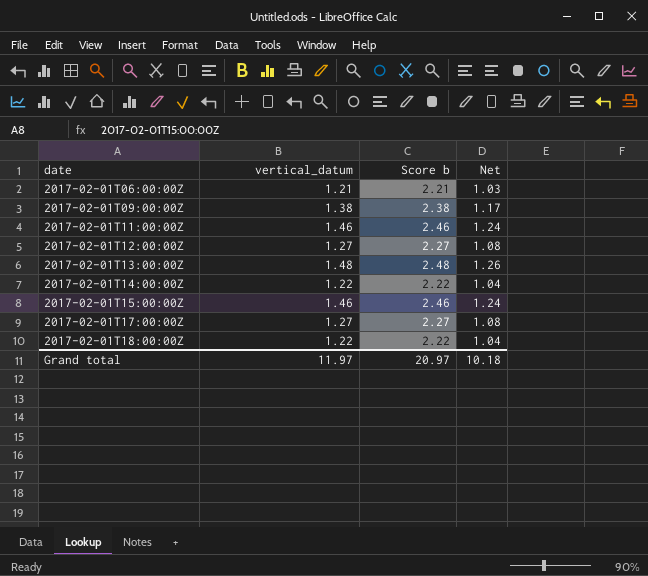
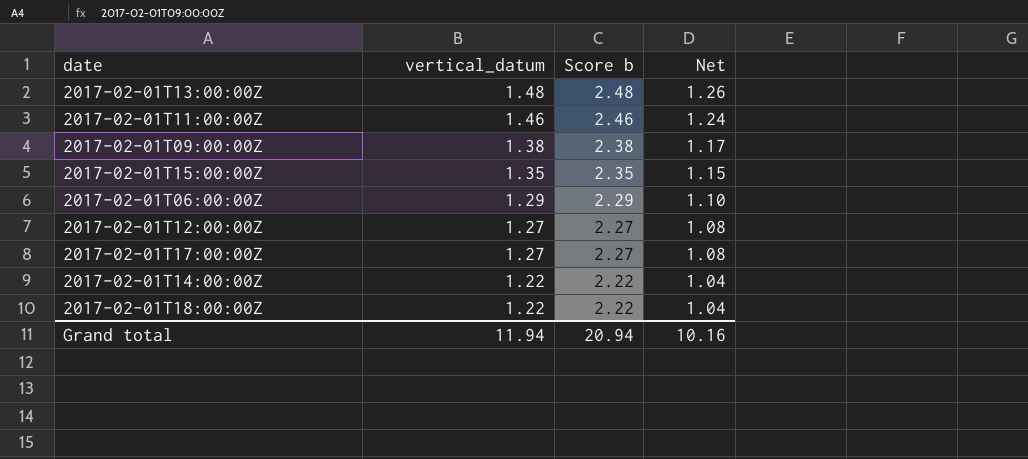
row order: date ascending -> vertical_datum descending
2017-02-01T15:00:00Z | vertical_datum: 1.46 -> 1.35
2017-02-01T15:00:00Z | Score b: 2.46 -> 2.35
2017-02-01T15:00:00Z | Net: 1.24 -> 1.15
2017-02-01T06:00:00Z | vertical_datum: 1.21 -> 1.29
2017-02-01T06:00:00Z | Score b: 2.21 -> 2.29
2017-02-01T06:00:00Z | Net: 1.03 -> 1.10
Grand total | vertical_datum: 11.97 -> 11.94
Grand total | Score b: 20.97 -> 20.94
Grand total | Net: 10.18 -> 10.16

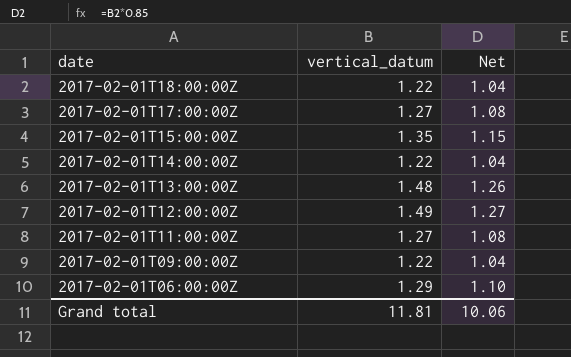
row order: vertical_datum descending -> date descending
column Score b | formula: [vertical_datum] + 1 -> none
2017-02-01T12:00:00Z | vertical_datum: 1.27 -> 1.49
2017-02-01T12:00:00Z | Net: 1.08 -> 1.27
2017-02-01T11:00:00Z | vertical_datum: 1.46 -> 1.27
2017-02-01T11:00:00Z | Net: 1.24 -> 1.08
2017-02-01T09:00:00Z | vertical_datum: 1.38 -> 1.22
2017-02-01T09:00:00Z | Net: 1.17 -> 1.04
Grand total | vertical_datum: 11.94 -> 11.81
Grand total | Net: 10.16 -> 10.06

